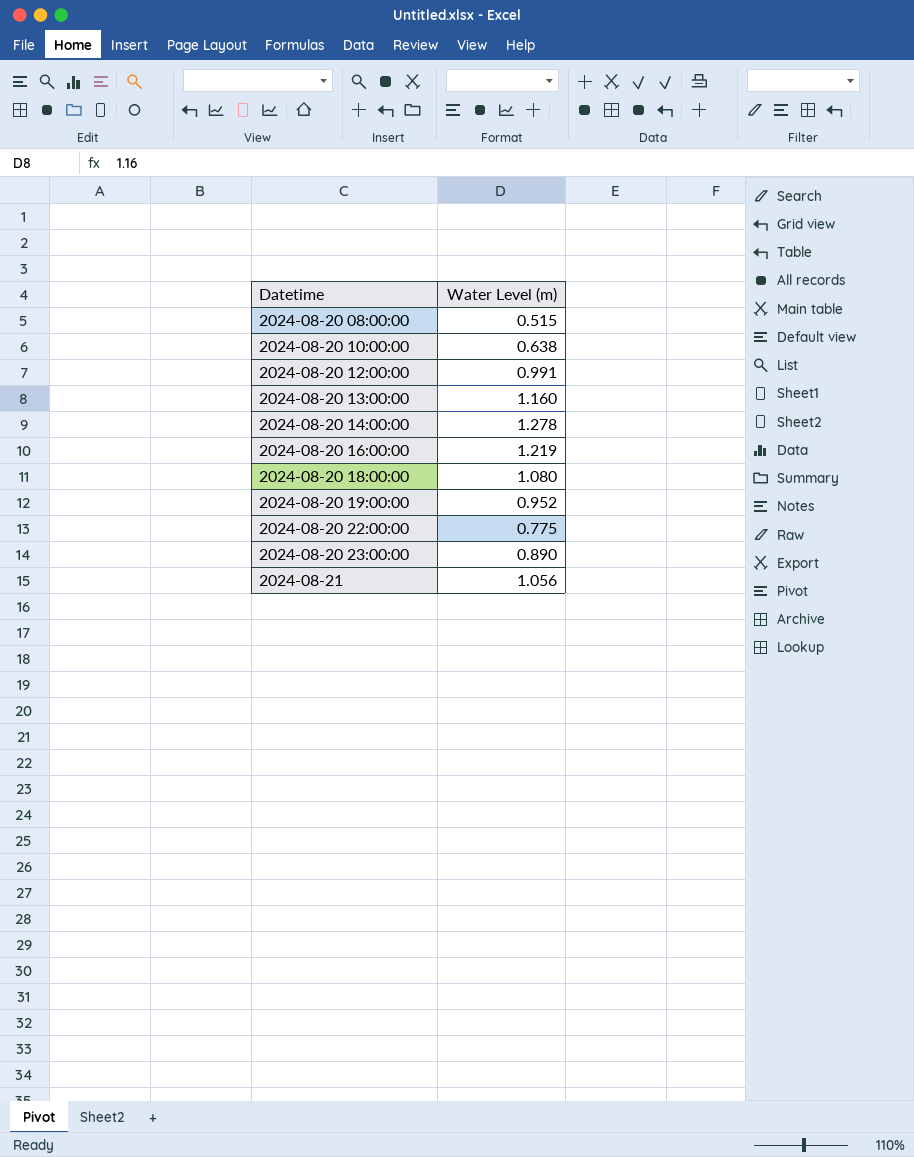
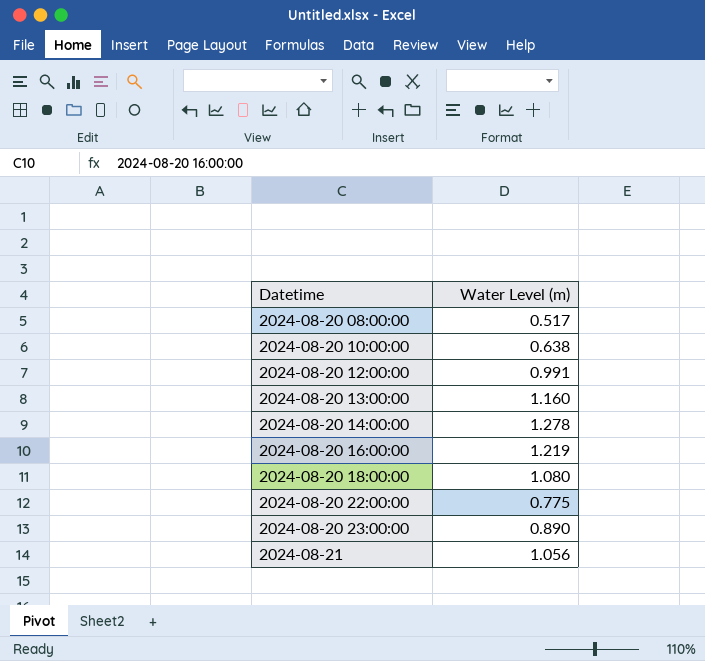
row 2024-08-20 19:00:00: 0.952 -> none
2024-08-20 08:00:00 | Water Level (m): 0.515 -> 0.517

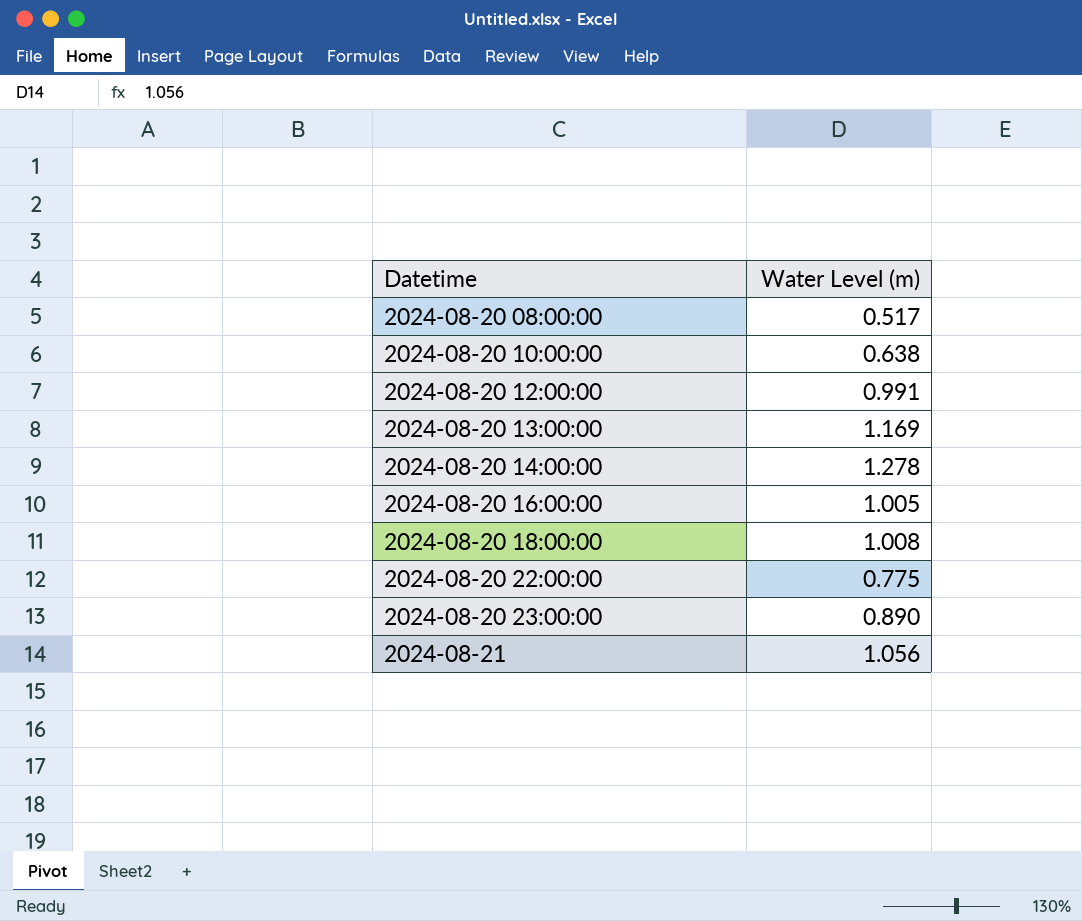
2024-08-20 13:00:00 | Water Level (m): 1.160 -> 1.169
2024-08-20 16:00:00 | Water Level (m): 1.219 -> 1.005
2024-08-20 18:00:00 | Water Level (m): 1.080 -> 1.008

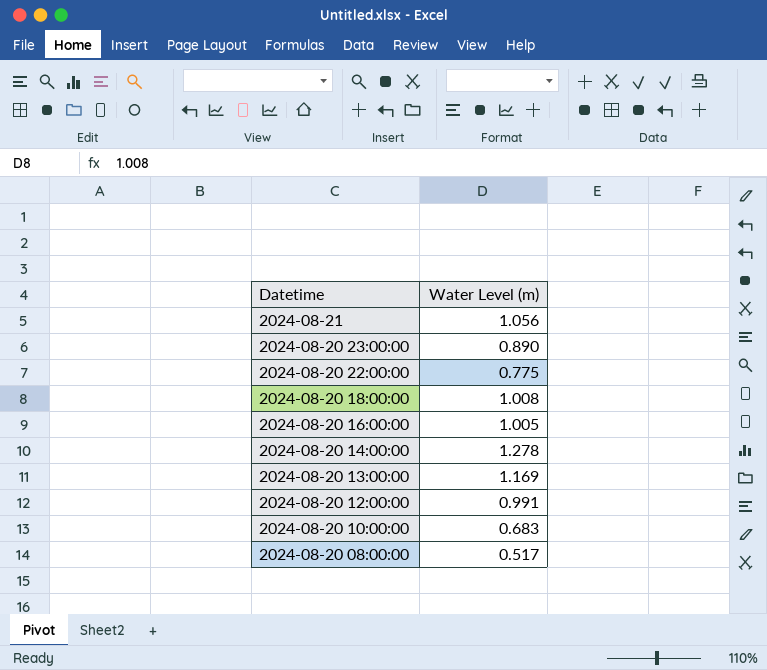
row order: Datetime ascending -> Datetime descending
2024-08-20 10:00:00 | Water Level (m): 0.638 -> 0.683

